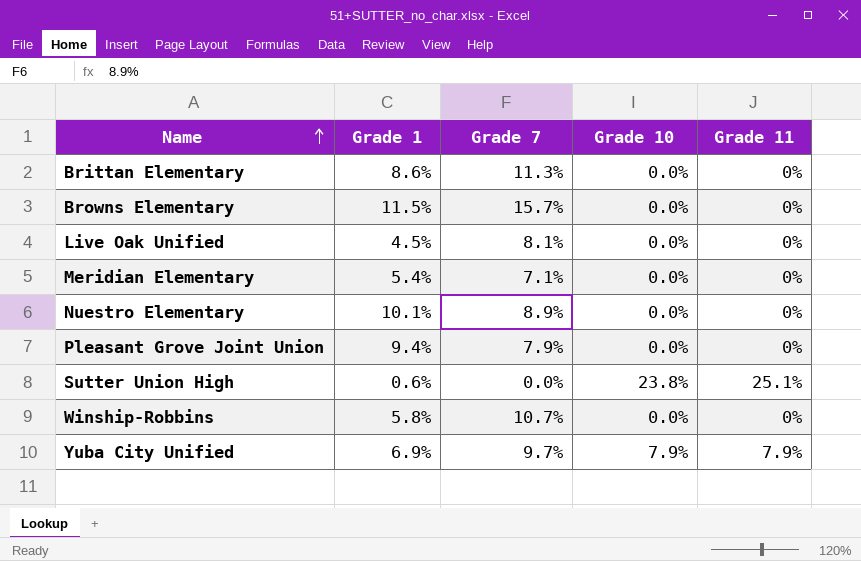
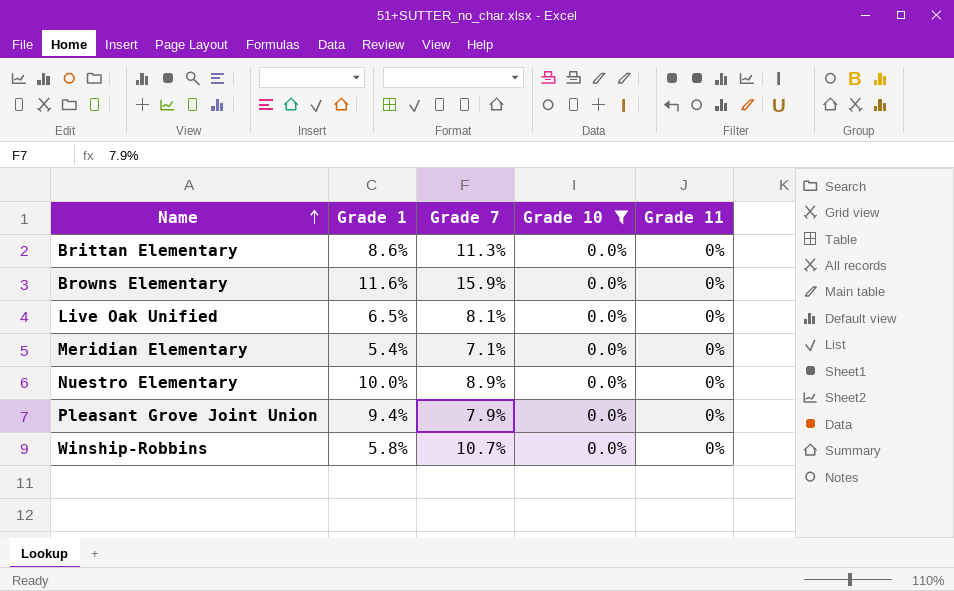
filter: none -> Grade 10 = 0.0%
Browns Elementary | Grade 1: 11.5% -> 11.6%
Browns Elementary | Grade 7: 15.7% -> 15.9%
Live Oak Unified | Grade 1: 4.5% -> 6.5%
Nuestro Elementary | Grade 1: 10.1% -> 10.0%

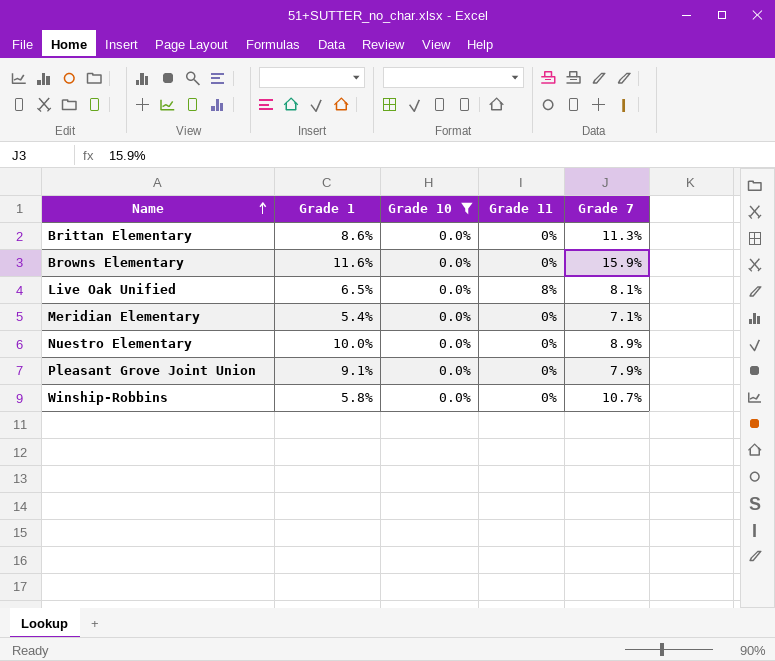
column Grade 7 | position: 3 -> 5
Live Oak Unified | Grade 11: 0% -> 8%
Pleasant Grove Joint Union | Grade 1: 9.4% -> 9.1%

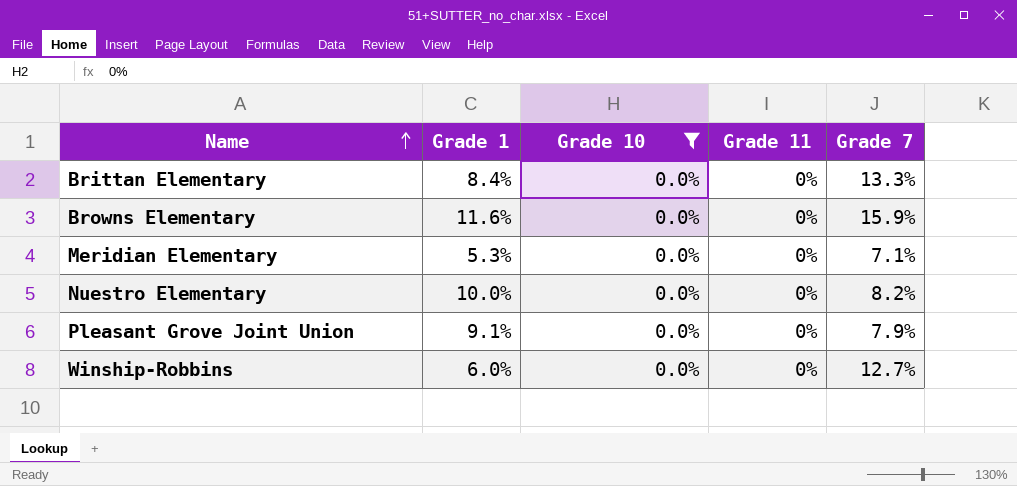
row Live Oak Unified: 6.5% | 0.0% | 8% | 8.1% -> none
Brittan Elementary | Grade 1: 8.6% -> 8.4%
Brittan Elementary | Grade 7: 11.3% -> 13.3%
Meridian Elementary | Grade 1: 5.4% -> 5.3%
Nuestro Elementary | Grade 7: 8.9% -> 8.2%
Winship-Robbins | Grade 1: 5.8% -> 6.0%
Winship-Robbins | Grade 7: 10.7% -> 12.7%

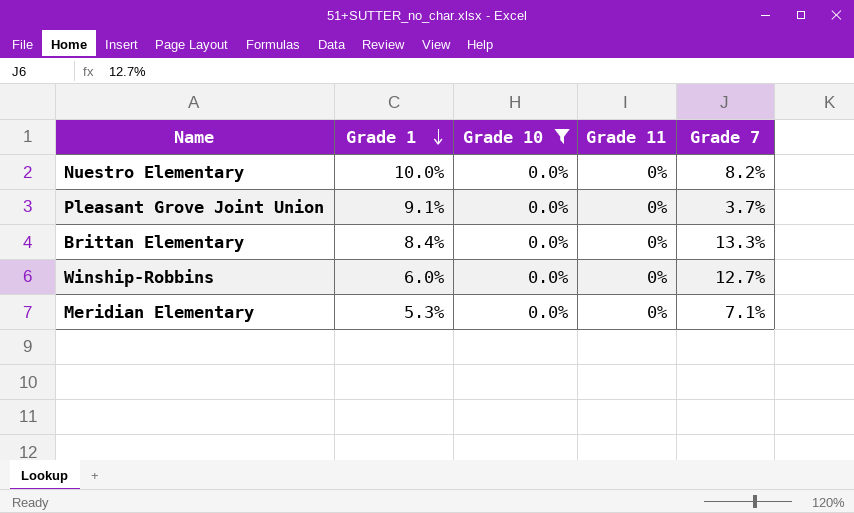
row order: Name ascending -> Grade 1 descending
row Browns Elementary: 11.6% | 0.0% | 0% | 15.9% -> none
Pleasant Grove Joint Union | Grade 7: 7.9% -> 3.7%

